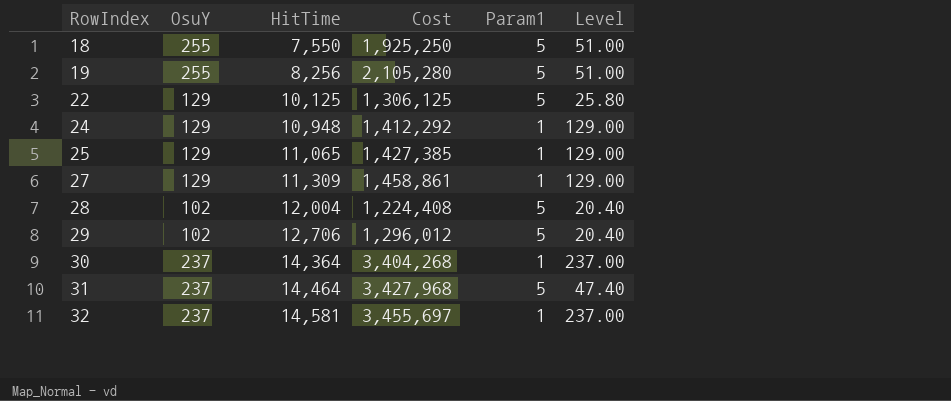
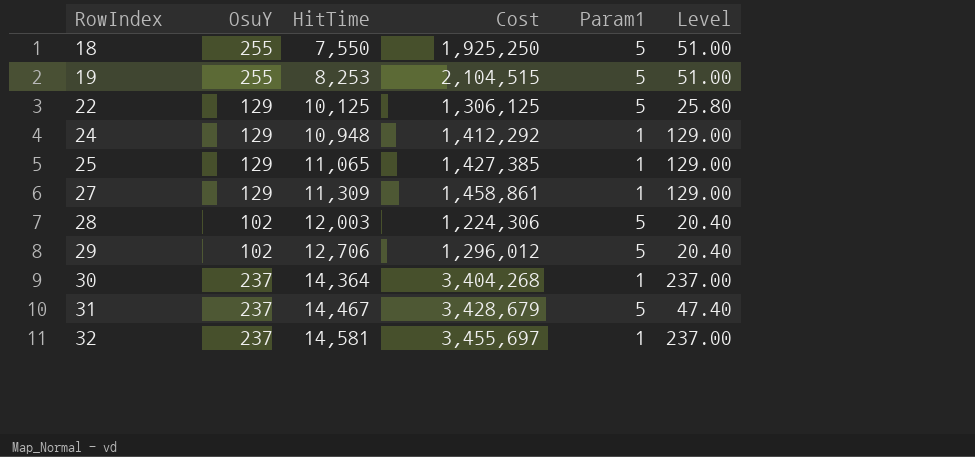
19 | HitTime: 8,256 -> 8,253
19 | Cost: 2,105,280 -> 2,104,515
28 | HitTime: 12,004 -> 12,003
28 | Cost: 1,224,408 -> 1,224,306
31 | HitTime: 14,464 -> 14,467
31 | Cost: 3,427,968 -> 3,428,679

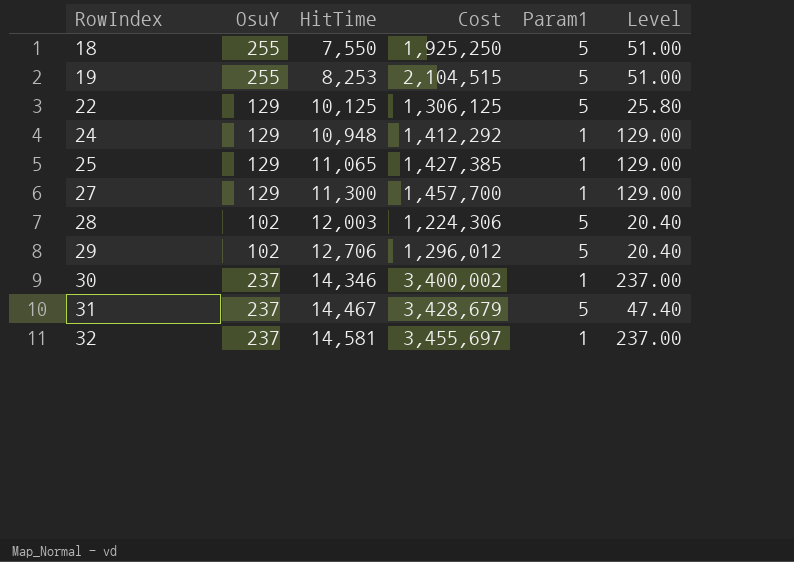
27 | HitTime: 11,309 -> 11,300
27 | Cost: 1,458,861 -> 1,457,700
30 | HitTime: 14,364 -> 14,346
30 | Cost: 3,404,268 -> 3,400,002

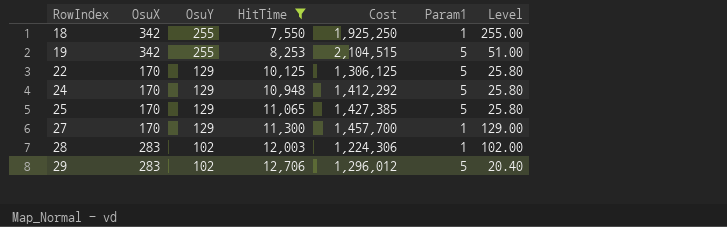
filter: none -> HitTime <= 12,706
column OsuX | position: none -> 2
18 | Param1: 5 -> 1
18 | Level: 51.00 -> 255.00
24 | Param1: 1 -> 5
24 | Level: 129.00 -> 25.80
25 | Param1: 1 -> 5
25 | Level: 129.00 -> 25.80
28 | Param1: 5 -> 1
28 | Level: 20.40 -> 102.00

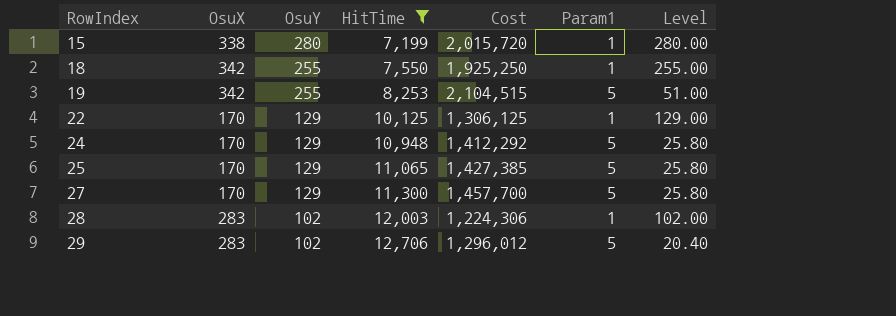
row 15: none -> 338 | 280 | 7,199 | 2,015,720 | 1 | 280.00
22 | Param1: 5 -> 1
22 | Level: 25.80 -> 129.00
27 | Param1: 1 -> 5
27 | Level: 129.00 -> 25.80

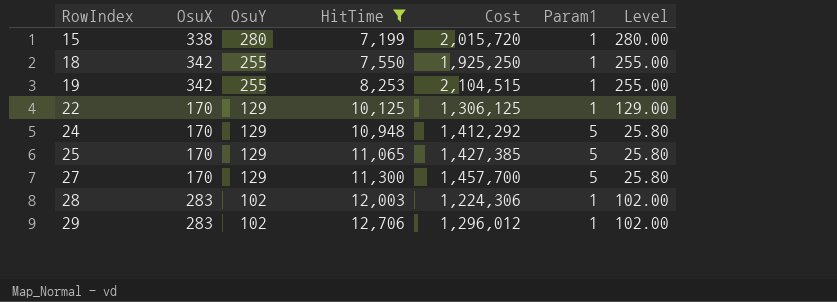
19 | Param1: 5 -> 1
19 | Level: 51.00 -> 255.00
29 | Param1: 5 -> 1
29 | Level: 20.40 -> 102.00

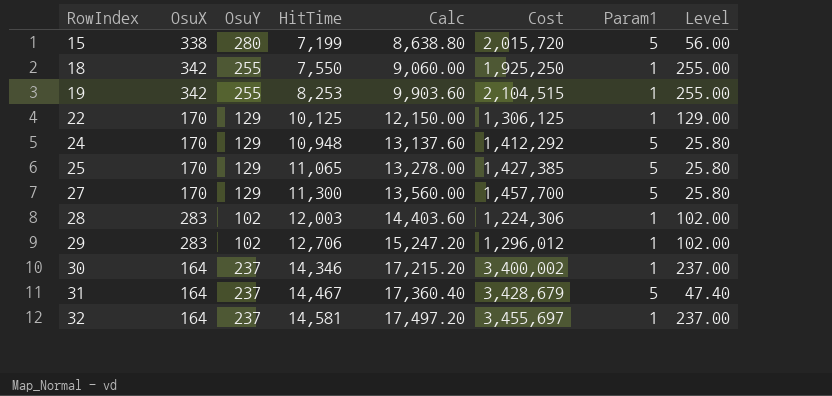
filter: HitTime <= 12,706 -> none
column Calc | formula: none -> [HitTime] * 1.2
15 | Param1: 1 -> 5
15 | Level: 280.00 -> 56.00

